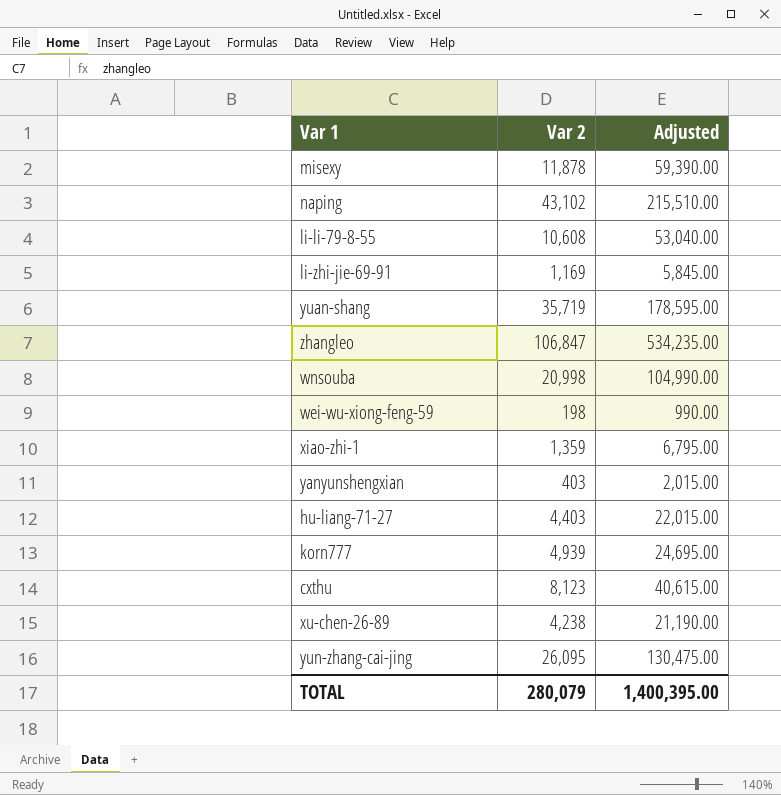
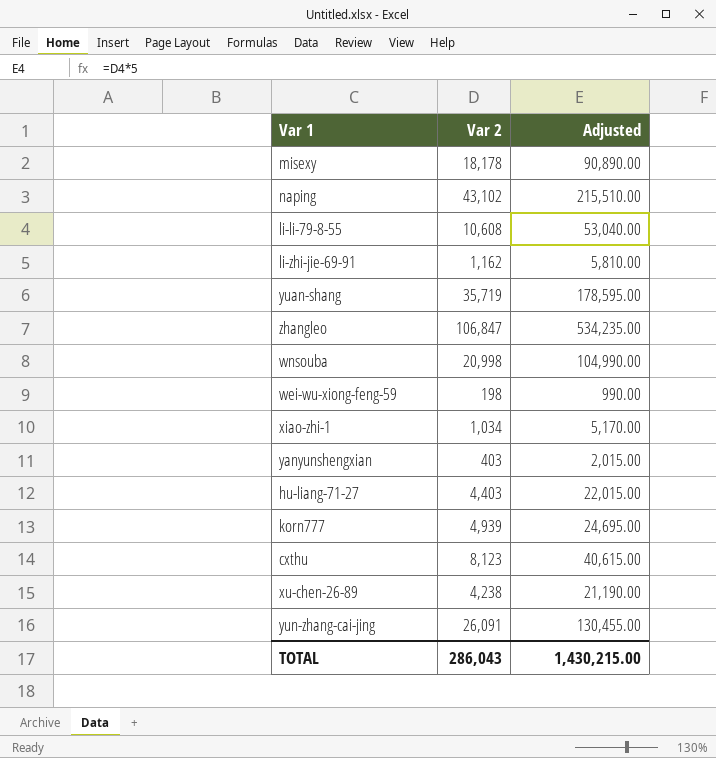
misexy | Var 2: 11,878 -> 18,178
misexy | Adjusted: 59,390.00 -> 90,890.00
li-zhi-jie-69-91 | Var 2: 1,169 -> 1,162
li-zhi-jie-69-91 | Adjusted: 5,845.00 -> 5,810.00
xiao-zhi-1 | Var 2: 1,359 -> 1,034
xiao-zhi-1 | Adjusted: 6,795.00 -> 5,170.00
yun-zhang-cai-jing | Var 2: 26,095 -> 26,091
yun-zhang-cai-jing | Adjusted: 130,475.00 -> 130,455.00
TOTAL | Var 2: 280,079 -> 286,043
TOTAL | Adjusted: 1,400,395.00 -> 1,430,215.00

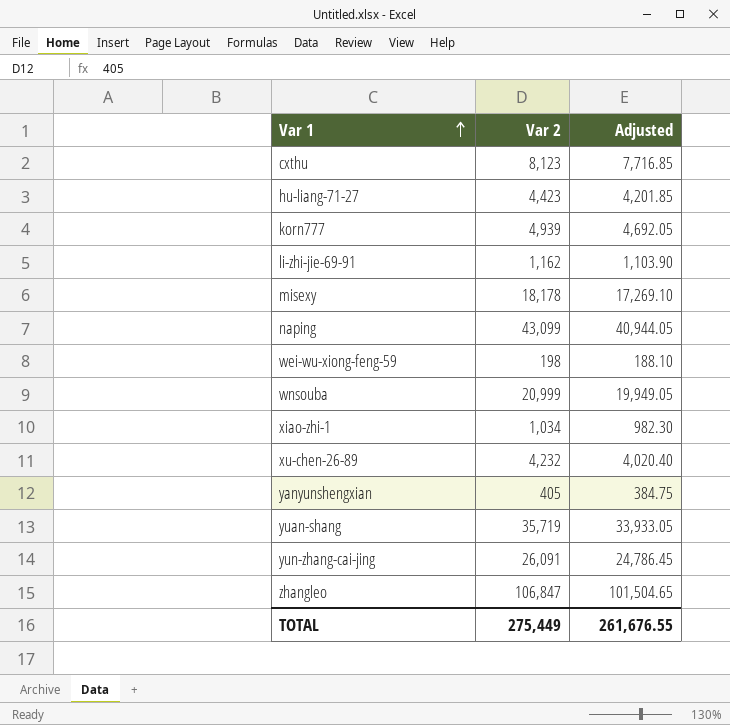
row order: none -> Var 1 ascending
column Adjusted | formula: [Var 2] * 5 -> [Var 2] * 0.95
row li-li-79-8-55: 10,608 | 53,040.00 -> none
hu-liang-71-27 | Var 2: 4,403 -> 4,423
naping | Var 2: 43,102 -> 43,099
wnsouba | Var 2: 20,998 -> 20,999
xu-chen-26-89 | Var 2: 4,238 -> 4,232
yanyunshengxian | Var 2: 403 -> 405
TOTAL | Var 2: 286,043 -> 275,449
TOTAL | Adjusted: 1,430,215.00 -> 261,676.55

